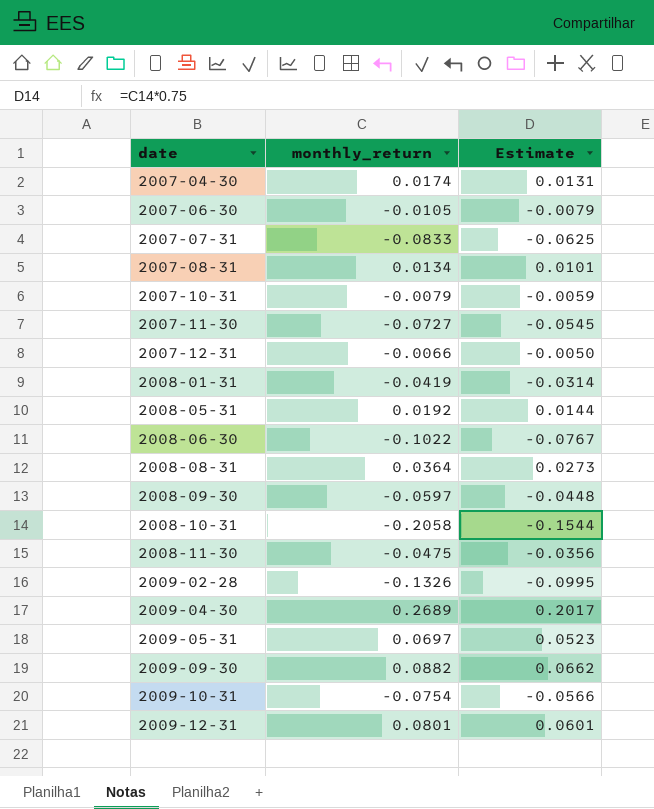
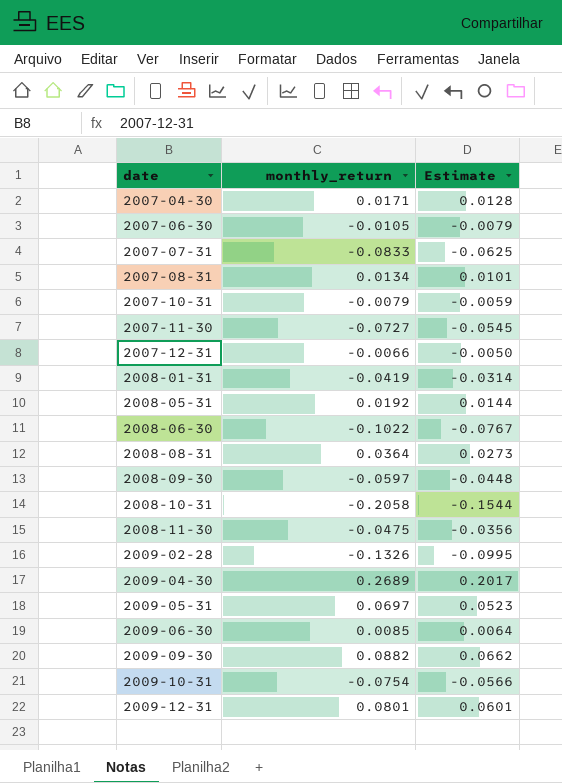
2007-04-30 | monthly_return: 0.0174 -> 0.0171
2007-04-30 | Estimate: 0.0131 -> 0.0128
row 2009-06-30: none -> 0.0085 | 0.0064

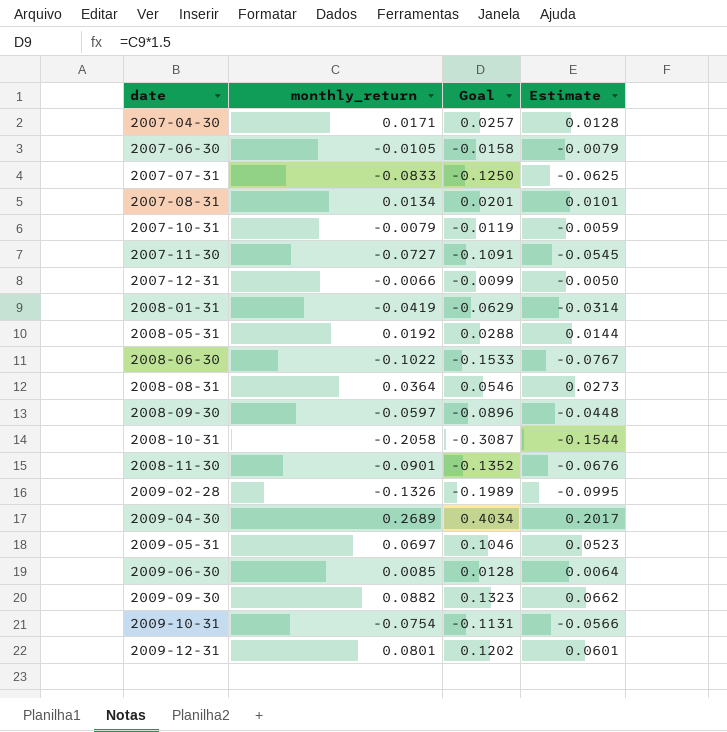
column Goal | formula: none -> [monthly_return] * 1.5
2008-11-30 | monthly_return: -0.0475 -> -0.0901
2008-11-30 | Estimate: -0.0356 -> -0.0676

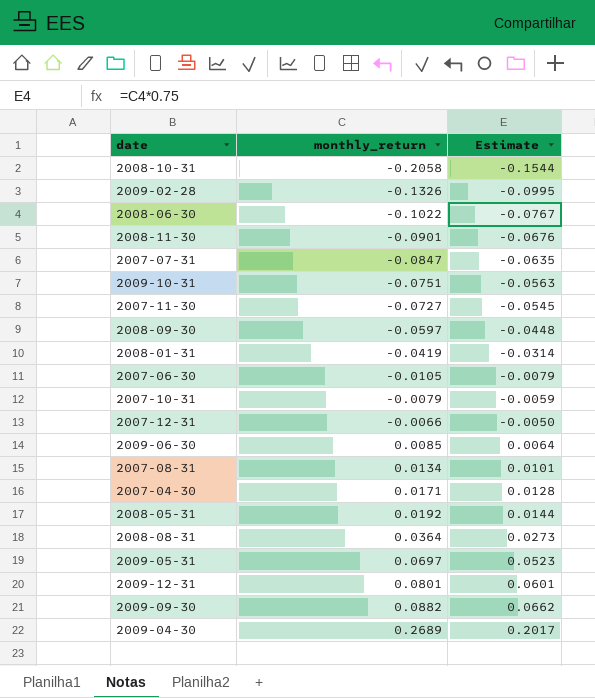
row order: date ascending -> monthly_return ascending
column Goal | formula: [monthly_return] * 1.5 -> none
2007-07-31 | monthly_return: -0.0833 -> -0.0847
2007-07-31 | Estimate: -0.0625 -> -0.0635
2009-10-31 | monthly_return: -0.0754 -> -0.0751
2009-10-31 | Estimate: -0.0566 -> -0.0563

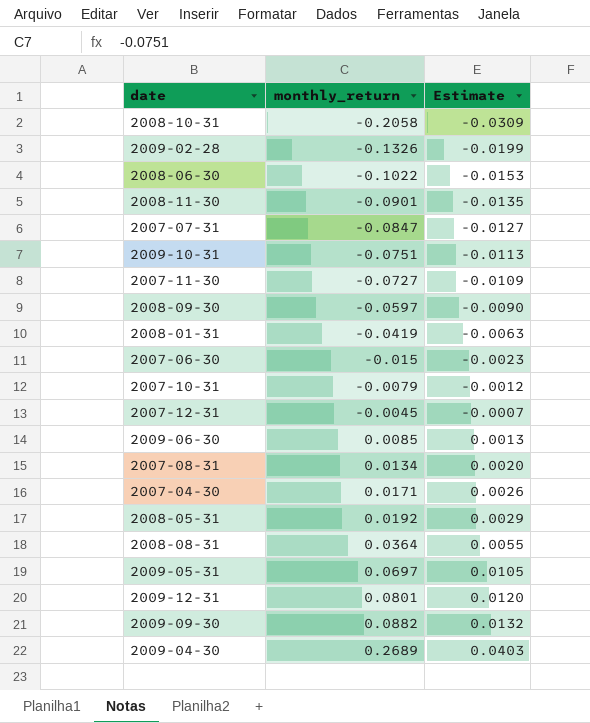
column Estimate | formula: [monthly_return] * 0.75 -> [monthly_return] * 0.15
2007-06-30 | monthly_return: -0.0105 -> -0.015
2007-12-31 | monthly_return: -0.0066 -> -0.0045

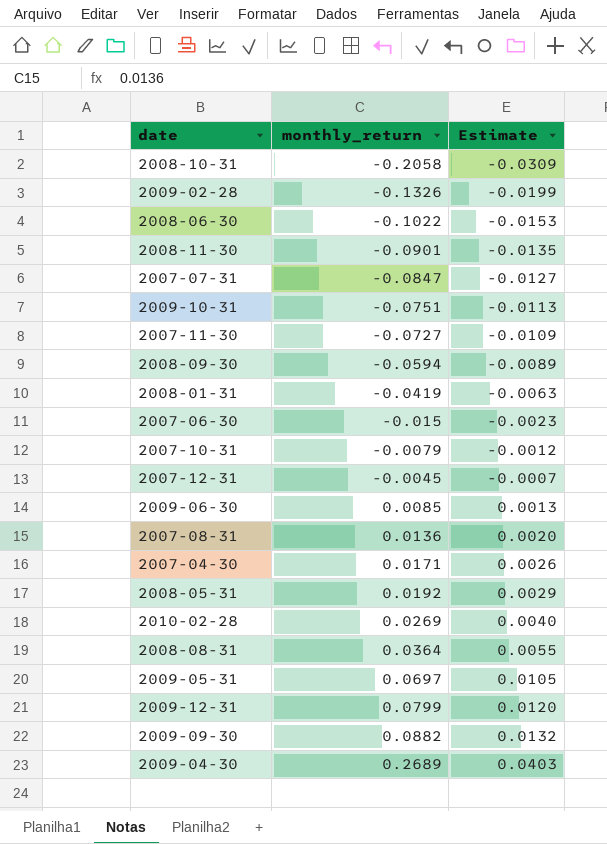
2008-09-30 | monthly_return: -0.0597 -> -0.0594
2008-09-30 | Estimate: -0.0090 -> -0.0089
2007-08-31 | monthly_return: 0.0134 -> 0.0136
row 2010-02-28: none -> 0.0269 | 0.0040
2009-12-31 | monthly_return: 0.0801 -> 0.0799

